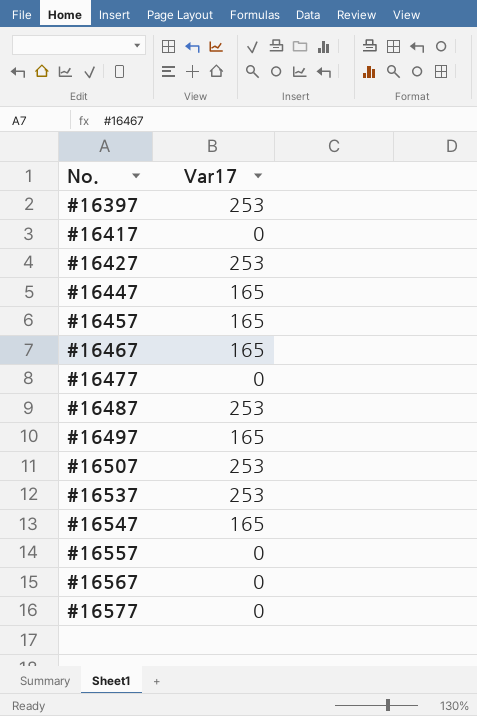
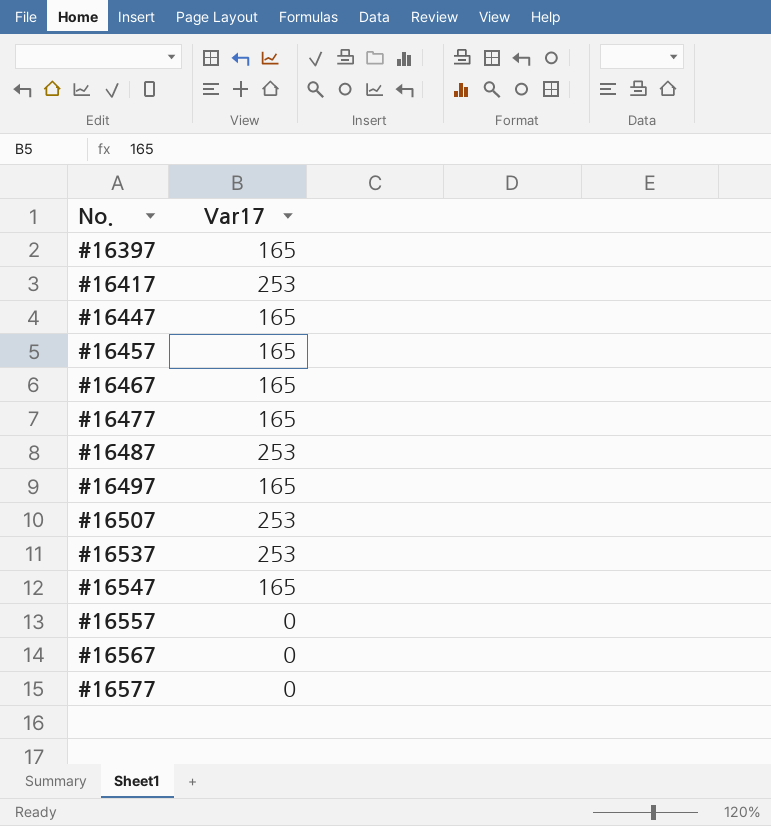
row #16427: 253 -> none
#16397 | Var17: 253 -> 165
#16417 | Var17: 0 -> 253
#16477 | Var17: 0 -> 165

